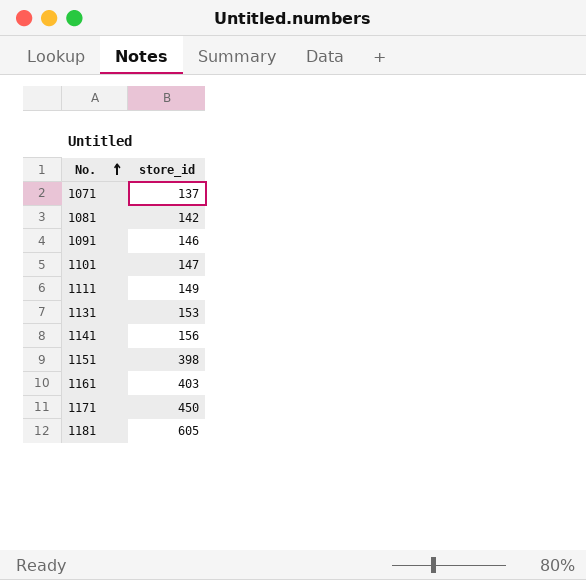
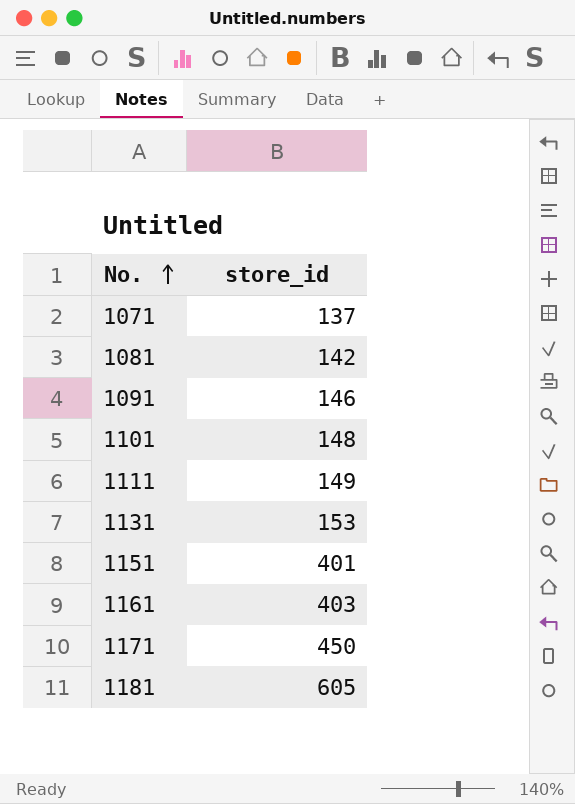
row 1141: 156 -> none
1101 | store_id: 147 -> 148
1151 | store_id: 398 -> 401

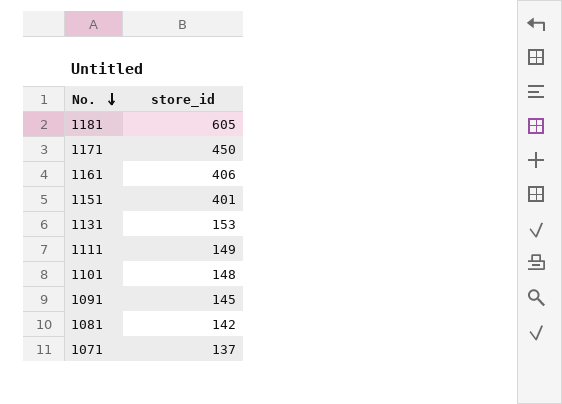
row order: No. ascending -> No. descending
1161 | store_id: 403 -> 406
1091 | store_id: 146 -> 145

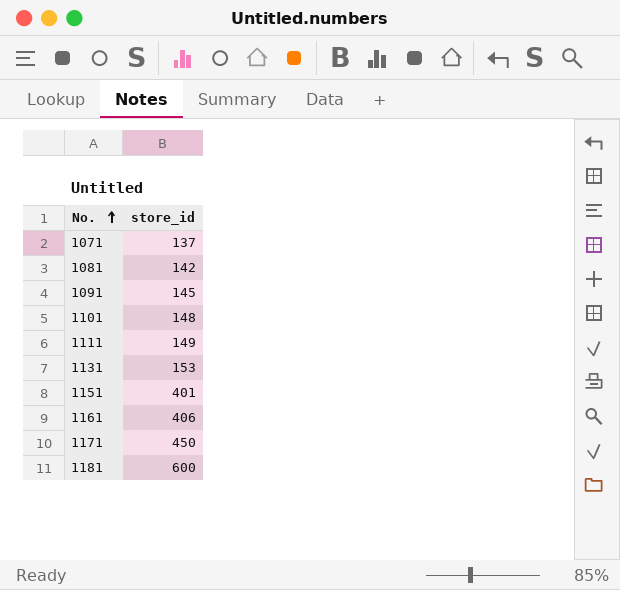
row order: No. descending -> No. ascending
1181 | store_id: 605 -> 600

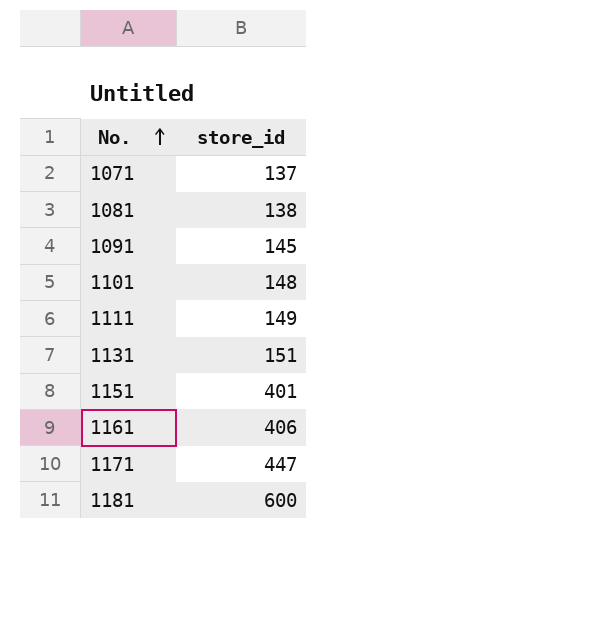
1081 | store_id: 142 -> 138
1131 | store_id: 153 -> 151
1171 | store_id: 450 -> 447

